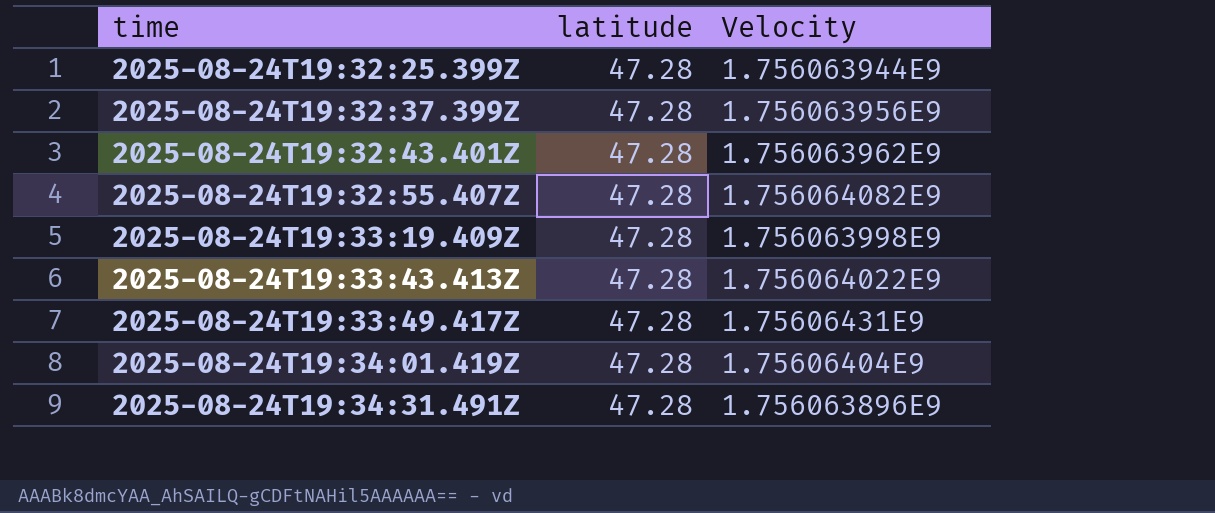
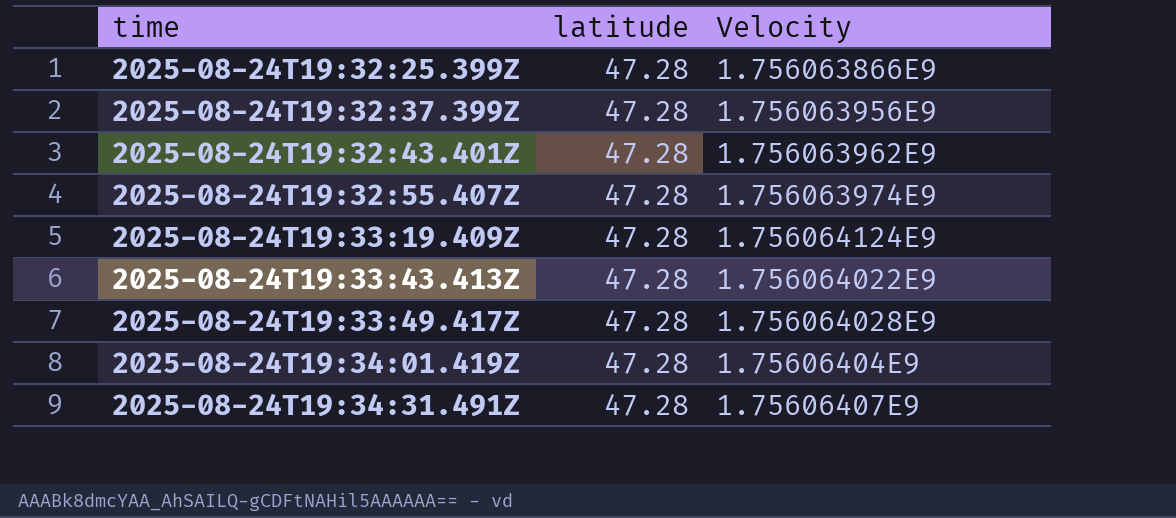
2025-08-24T19:32:25.399Z | Velocity: 1.756063944E9 -> 1.756063866E9
2025-08-24T19:32:55.407Z | Velocity: 1.756064082E9 -> 1.756063974E9
2025-08-24T19:33:19.409Z | Velocity: 1.756063998E9 -> 1.756064124E9
2025-08-24T19:33:49.417Z | Velocity: 1.75606431E9 -> 1.756064028E9
2025-08-24T19:34:31.491Z | Velocity: 1.756063896E9 -> 1.75606407E9

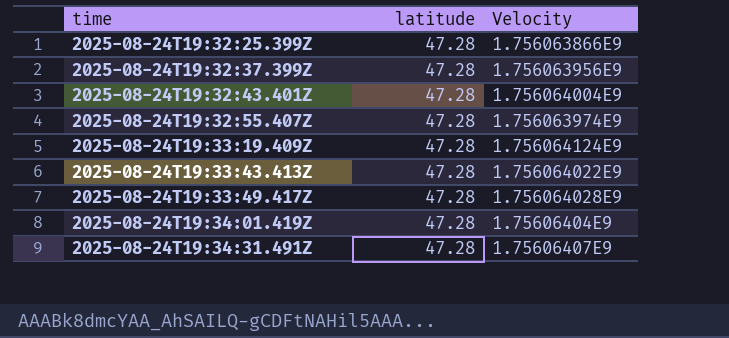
2025-08-24T19:32:43.401Z | Velocity: 1.756063962E9 -> 1.756064004E9

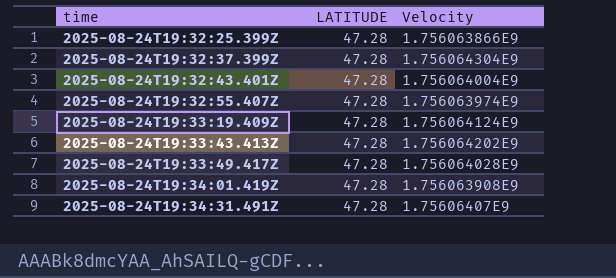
column name: latitude -> LATITUDE
2025-08-24T19:32:37.399Z | Velocity: 1.756063956E9 -> 1.756064304E9
2025-08-24T19:33:43.413Z | Velocity: 1.756064022E9 -> 1.756064202E9
2025-08-24T19:34:01.419Z | Velocity: 1.75606404E9 -> 1.756063908E9

